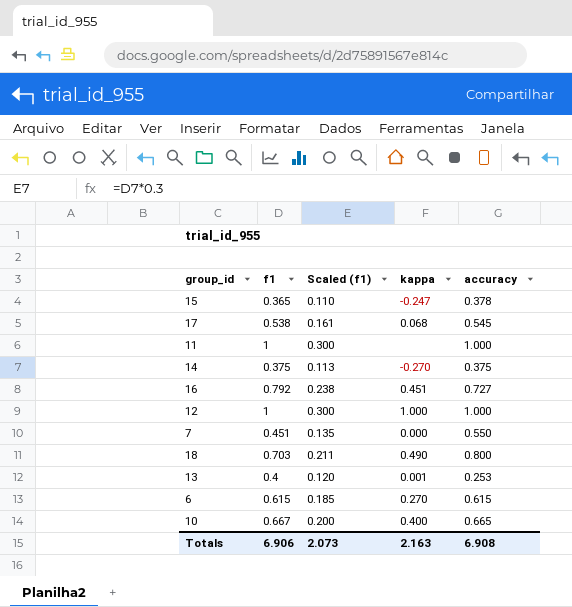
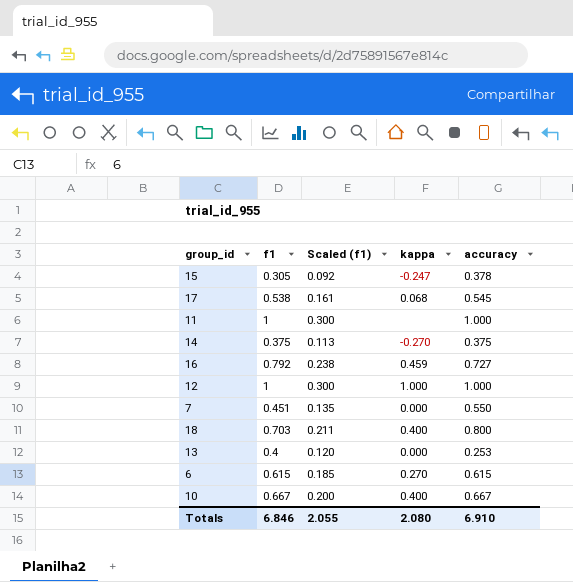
15 | f1: 0.365 -> 0.305
15 | Scaled (f1): 0.110 -> 0.092
16 | kappa: 0.451 -> 0.459
18 | kappa: 0.490 -> 0.400
13 | kappa: 0.001 -> 0.000
10 | accuracy: 0.665 -> 0.667
Totals | f1: 6.906 -> 6.846
Totals | Scaled (f1): 2.073 -> 2.055
Totals | kappa: 2.163 -> 2.080
Totals | accuracy: 6.908 -> 6.910

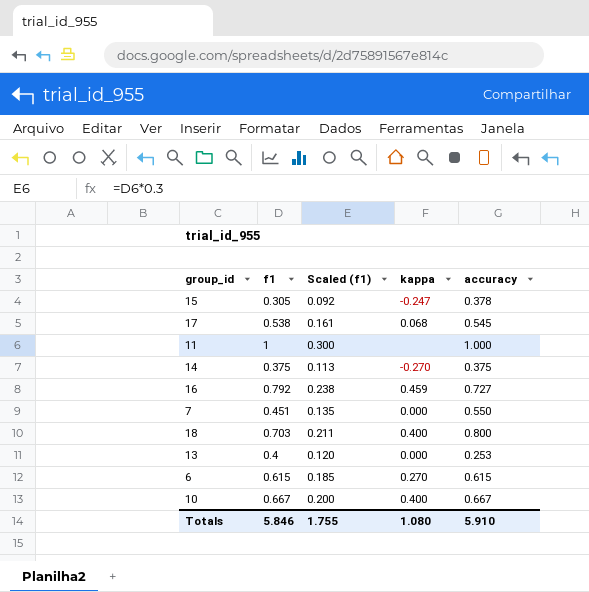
row 12: 1 | 0.300 | 1.000 | 1.000 -> none
Totals | f1: 6.846 -> 5.846
Totals | Scaled (f1): 2.055 -> 1.755
Totals | kappa: 2.080 -> 1.080
Totals | accuracy: 6.910 -> 5.910

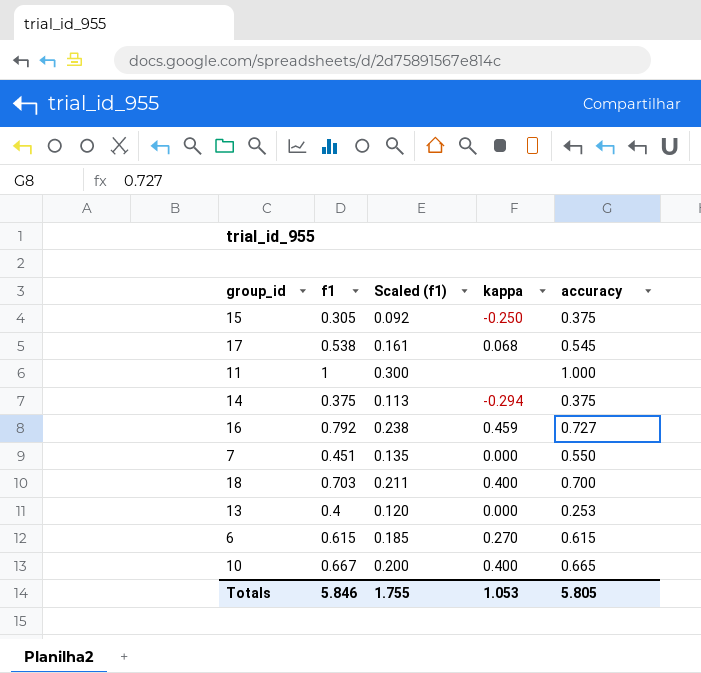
15 | kappa: -0.247 -> -0.250
15 | accuracy: 0.378 -> 0.375
14 | kappa: -0.270 -> -0.294
18 | accuracy: 0.800 -> 0.700
10 | accuracy: 0.667 -> 0.665
Totals | kappa: 1.080 -> 1.053
Totals | accuracy: 5.910 -> 5.805

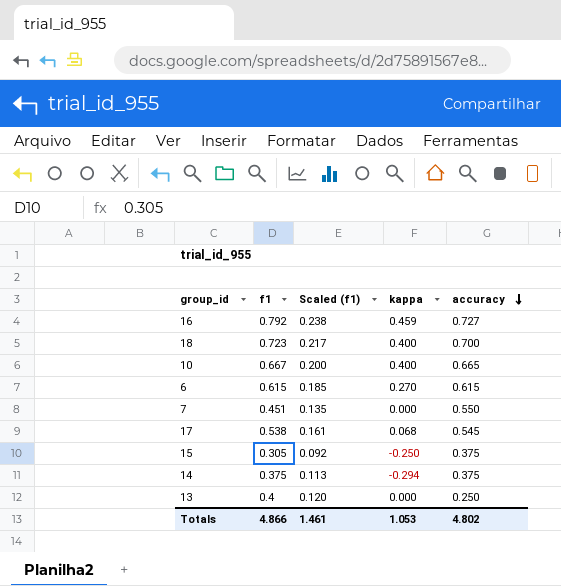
row order: none -> accuracy descending
row 11: 1 | 0.300 | none | 1.000 -> none
18 | f1: 0.703 -> 0.723
18 | Scaled (f1): 0.211 -> 0.217
13 | accuracy: 0.253 -> 0.250
Totals | f1: 5.846 -> 4.866
Totals | Scaled (f1): 1.755 -> 1.461
Totals | accuracy: 5.805 -> 4.802

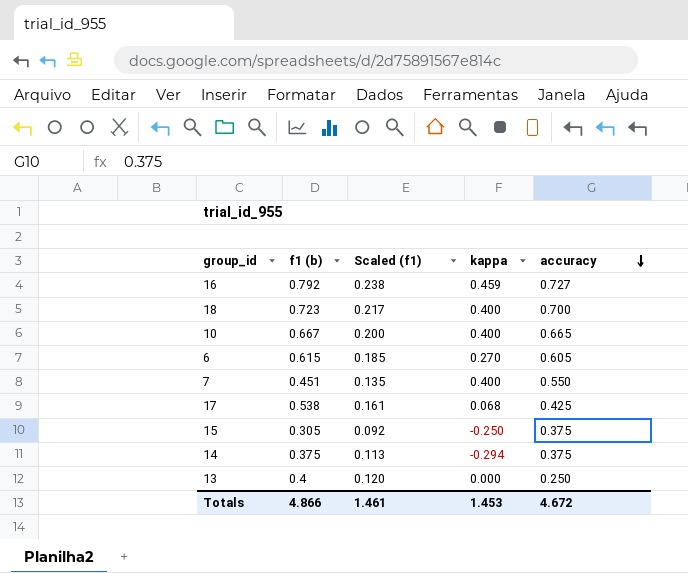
column name: f1 -> f1 (b)
6 | accuracy: 0.615 -> 0.605
7 | kappa: 0.000 -> 0.400
17 | accuracy: 0.545 -> 0.425
Totals | kappa: 1.053 -> 1.453
Totals | accuracy: 4.802 -> 4.672

